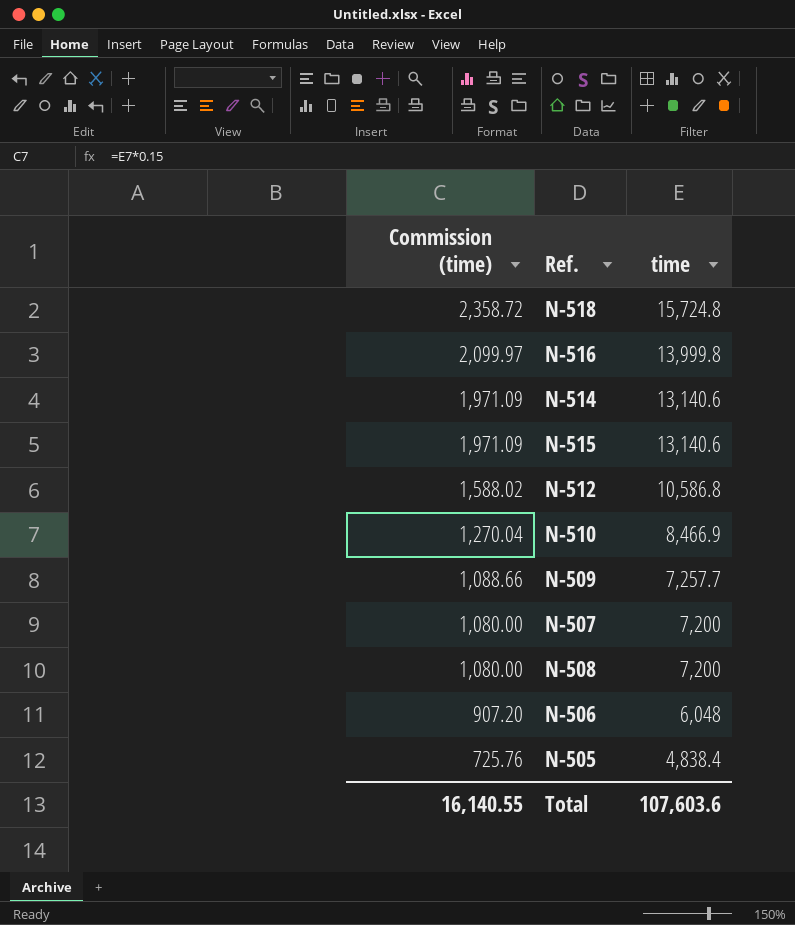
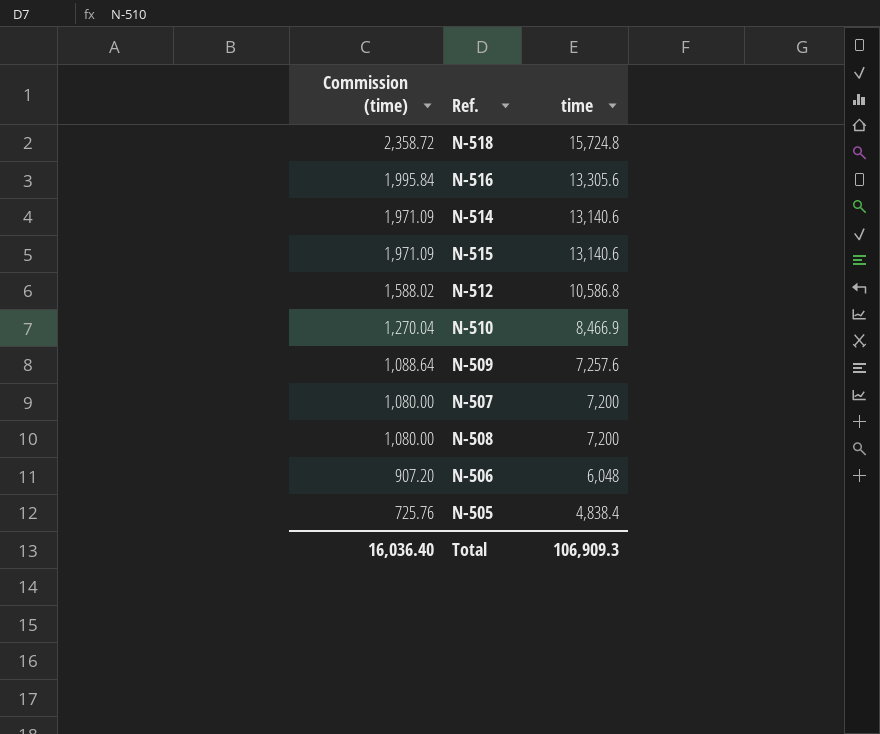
N-516 | Commission (time): 2,099.97 -> 1,995.84
N-516 | time: 13,999.8 -> 13,305.6
N-509 | Commission (time): 1,088.66 -> 1,088.64
N-509 | time: 7,257.7 -> 7,257.6
Total | Commission (time): 16,140.55 -> 16,036.40
Total | time: 107,603.6 -> 106,909.3

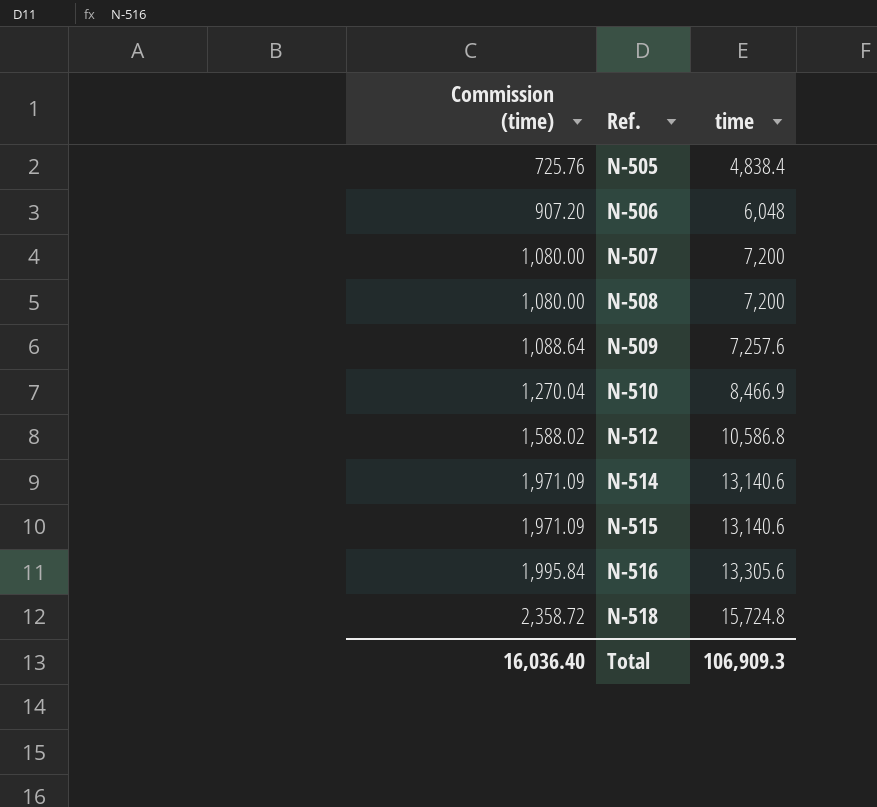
row order: Commission (time) descending -> Commission (time) ascending

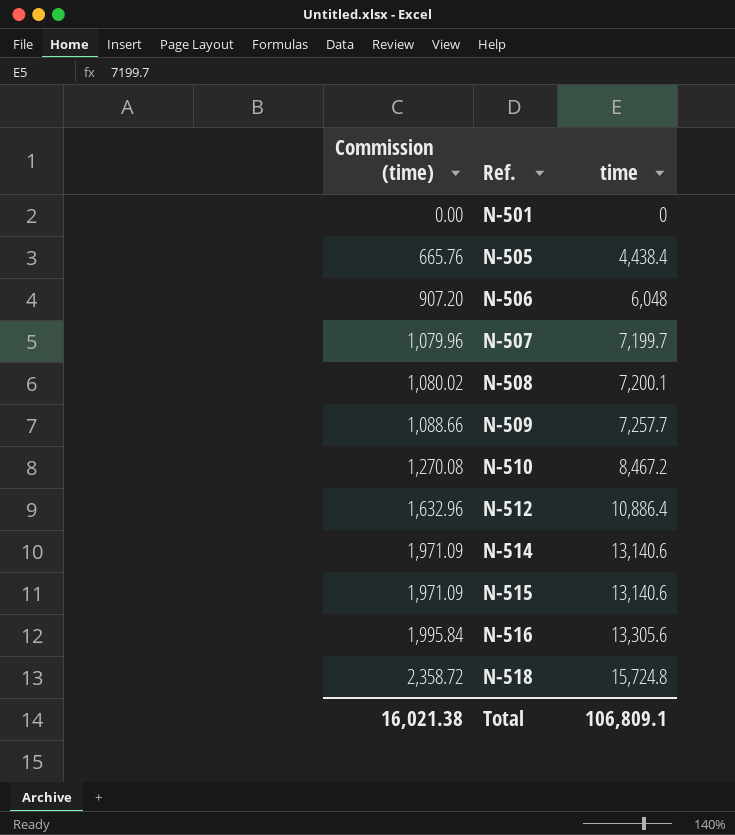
row N-501: none -> 0.00 | 0
N-505 | Commission (time): 725.76 -> 665.76
N-505 | time: 4,838.4 -> 4,438.4
N-507 | Commission (time): 1,080.00 -> 1,079.96
N-507 | time: 7,200 -> 7,199.7
N-508 | Commission (time): 1,080.00 -> 1,080.02
N-508 | time: 7,200 -> 7,200.1
N-509 | Commission (time): 1,088.64 -> 1,088.66
N-509 | time: 7,257.6 -> 7,257.7
N-510 | Commission (time): 1,270.04 -> 1,270.08
N-510 | time: 8,466.9 -> 8,467.2
N-512 | Commission (time): 1,588.02 -> 1,632.96
N-512 | time: 10,586.8 -> 10,886.4
Total | Commission (time): 16,036.40 -> 16,021.38
Total | time: 106,909.3 -> 106,809.1

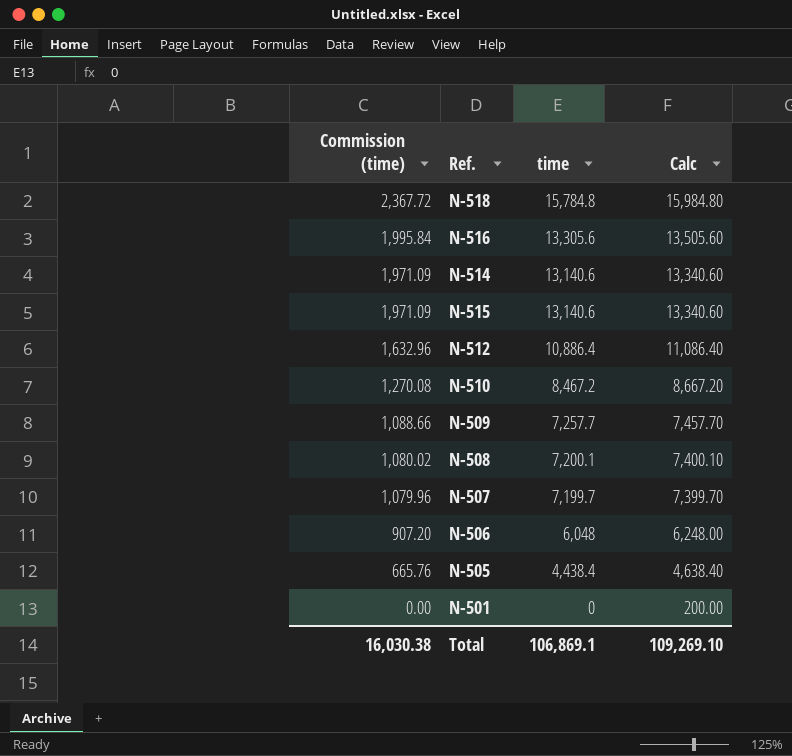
row order: Commission (time) ascending -> Commission (time) descending
column Calc | formula: none -> [time] + 200
N-518 | Commission (time): 2,358.72 -> 2,367.72
N-518 | time: 15,724.8 -> 15,784.8
Total | Commission (time): 16,021.38 -> 16,030.38
Total | time: 106,809.1 -> 106,869.1

